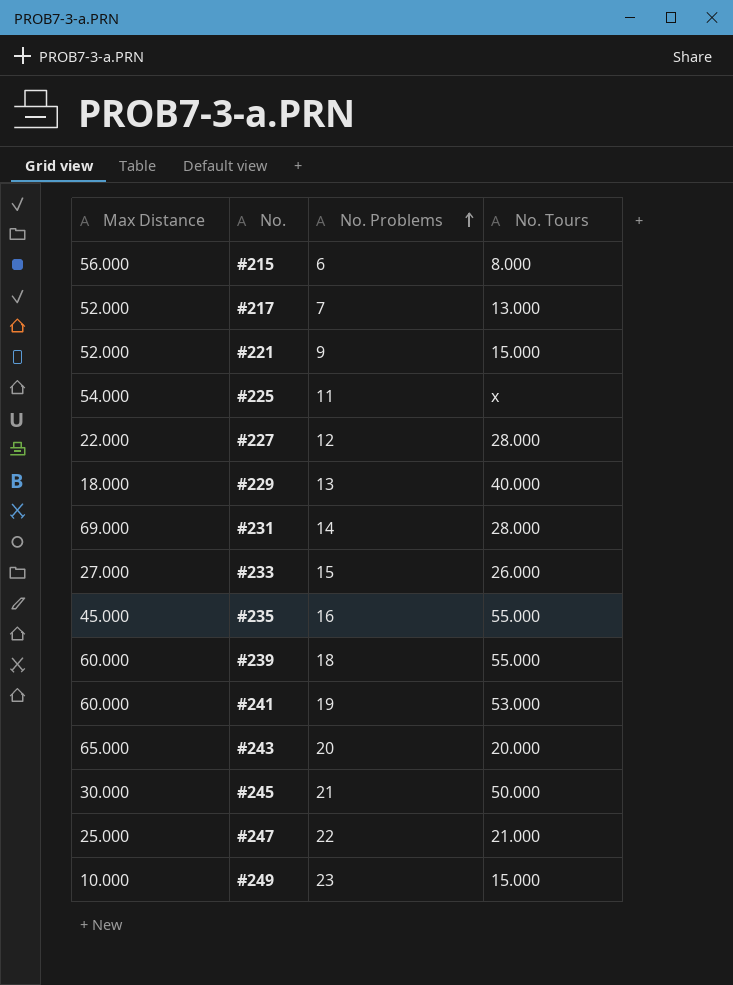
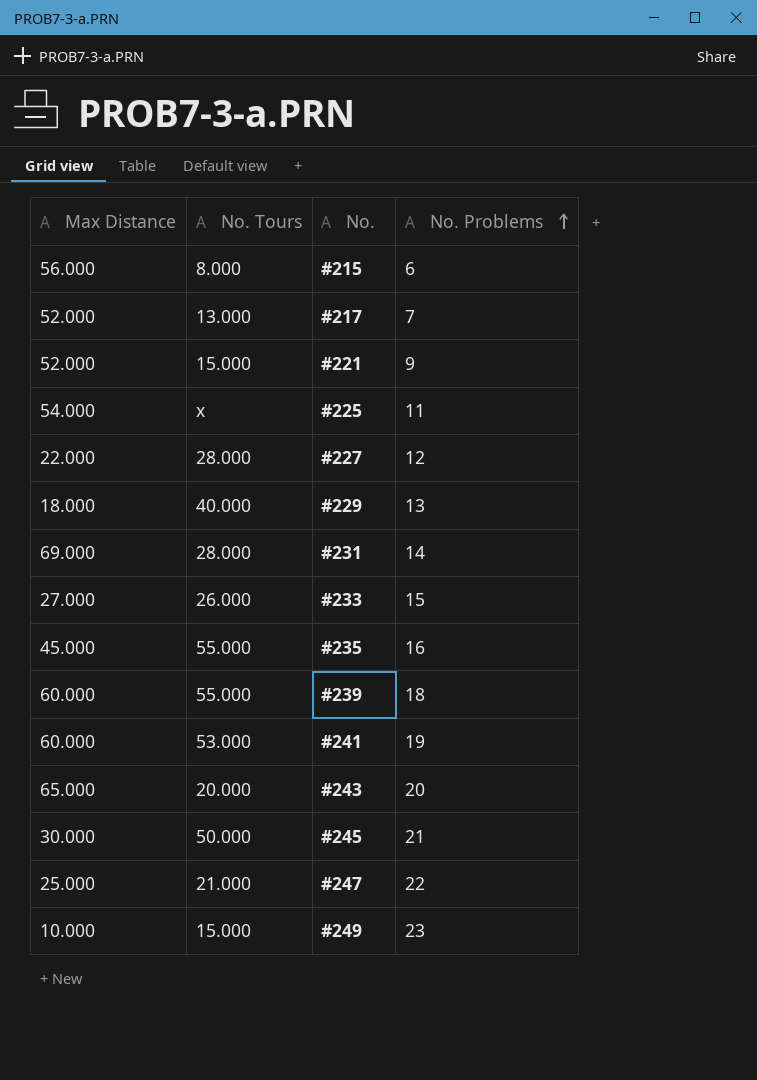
column No. Tours | position: 4 -> 2

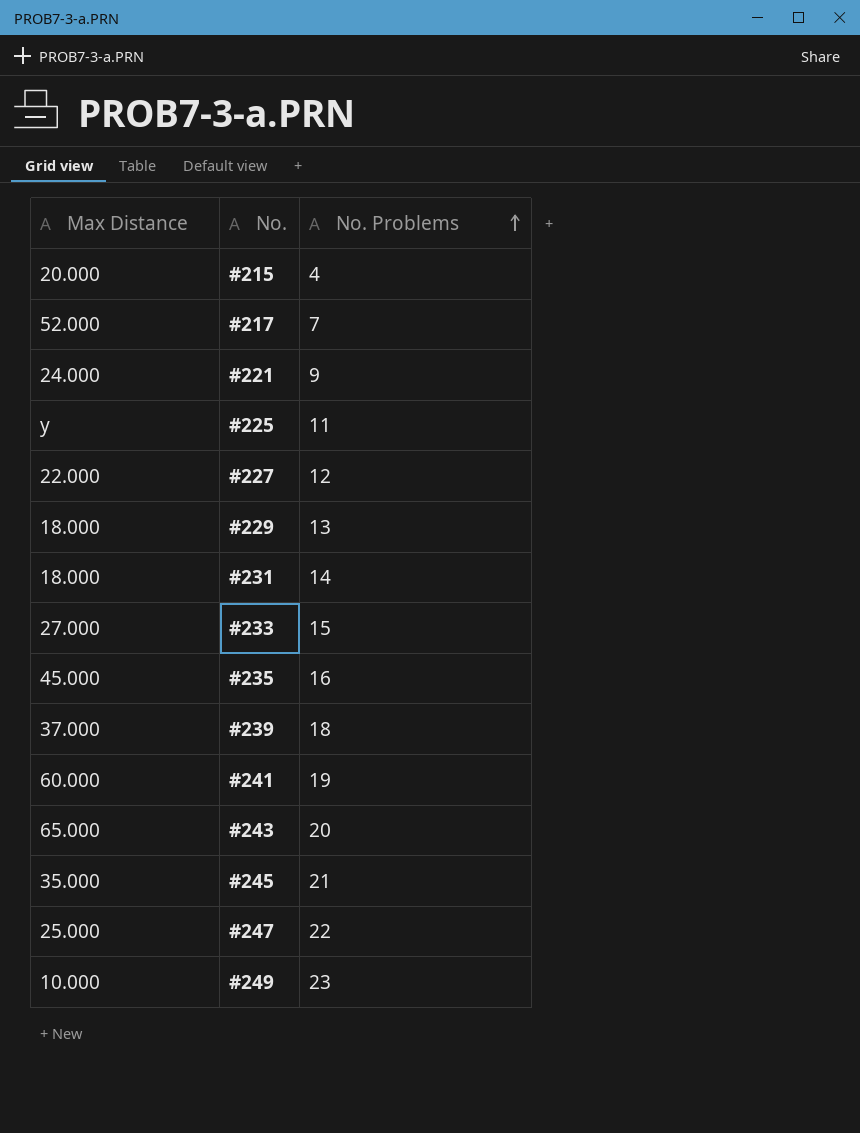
column No. Tours | position: 2 -> none
#215 | Max Distance: 56.000 -> 20.000
#215 | No. Problems: 6 -> 4
#221 | Max Distance: 52.000 -> 24.000
#225 | Max Distance: 54.000 -> y
#231 | Max Distance: 69.000 -> 18.000
#239 | Max Distance: 60.000 -> 37.000
#245 | Max Distance: 30.000 -> 35.000

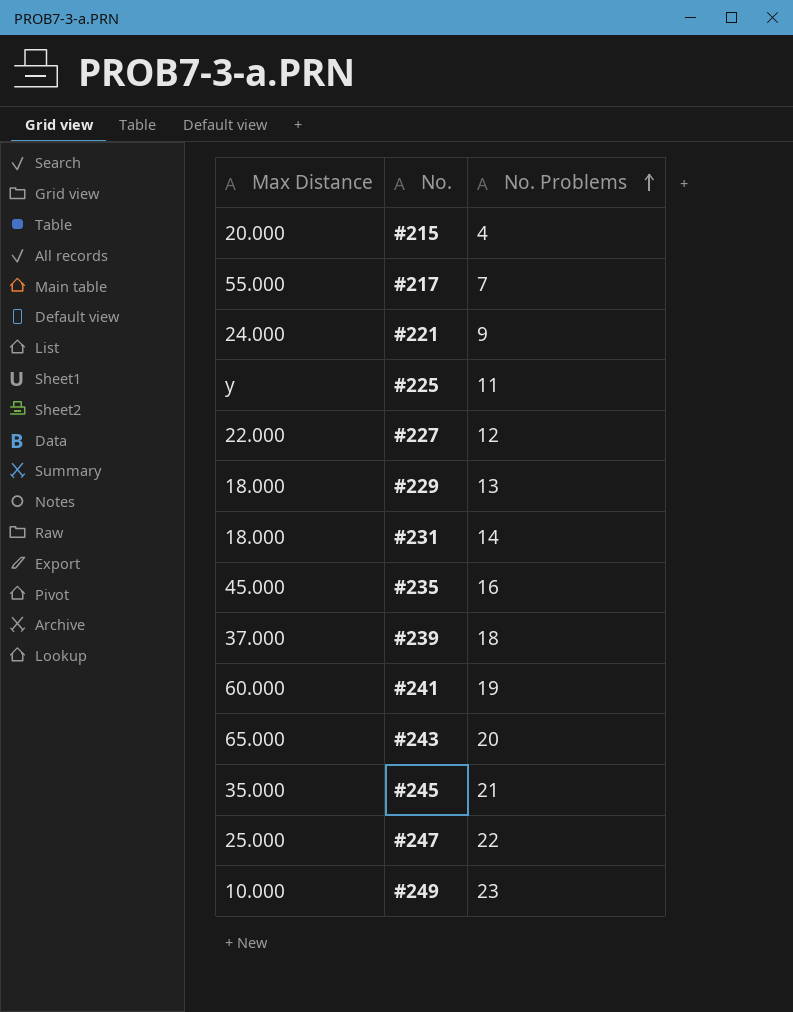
row #233: 27.000 | 15 -> none
#217 | Max Distance: 52.000 -> 55.000

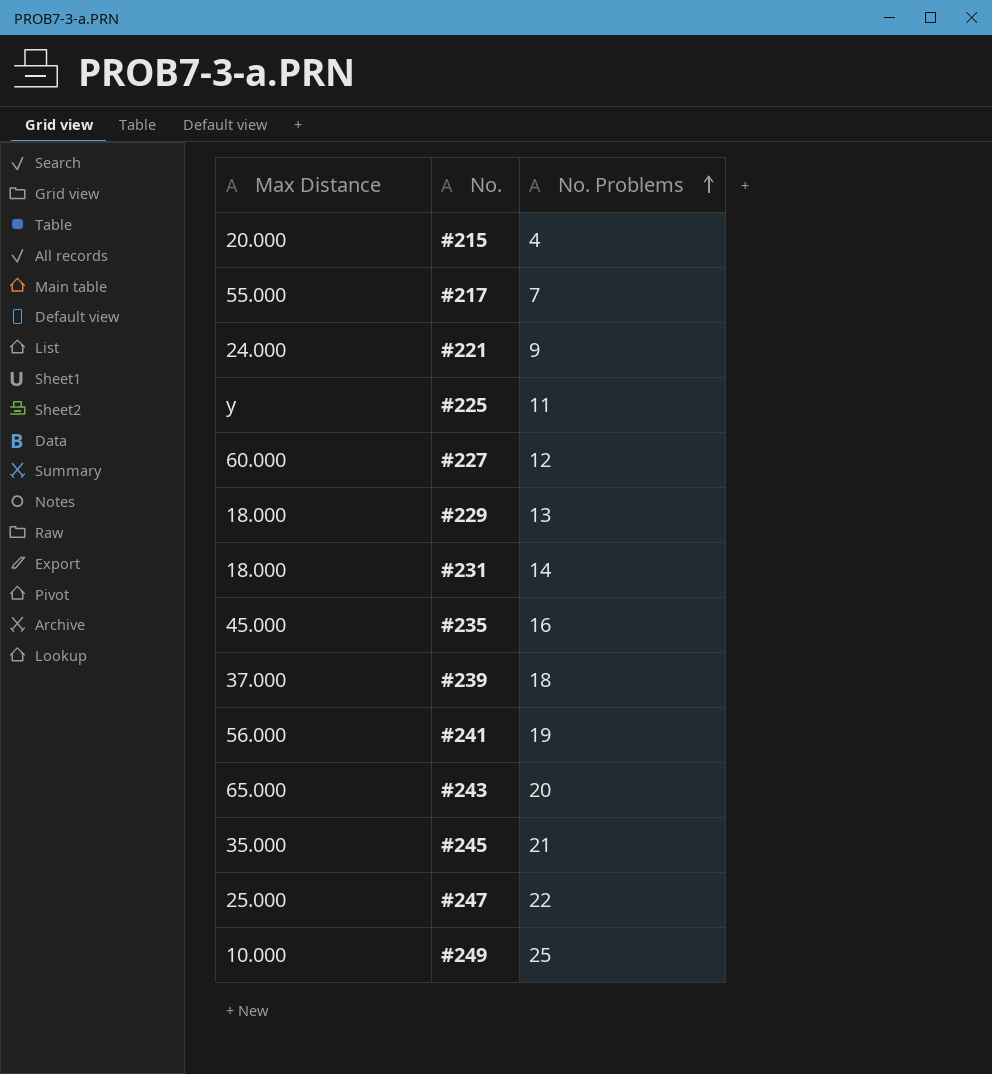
#227 | Max Distance: 22.000 -> 60.000
#241 | Max Distance: 60.000 -> 56.000
#249 | No. Problems: 23 -> 25

